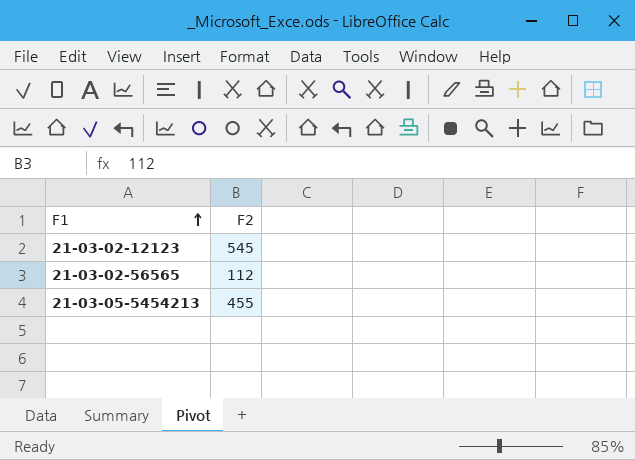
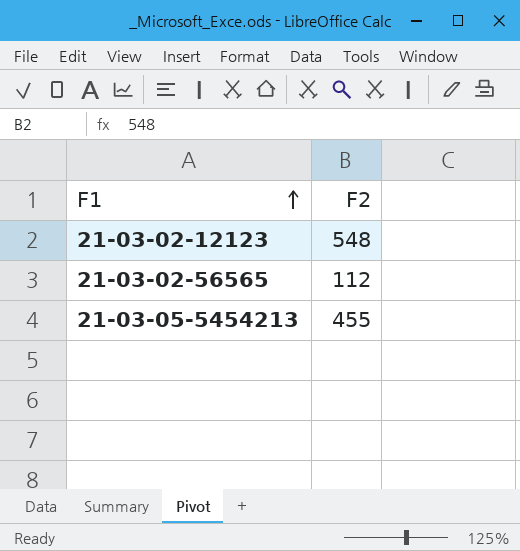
21-03-02-12123 | F2: 545 -> 548

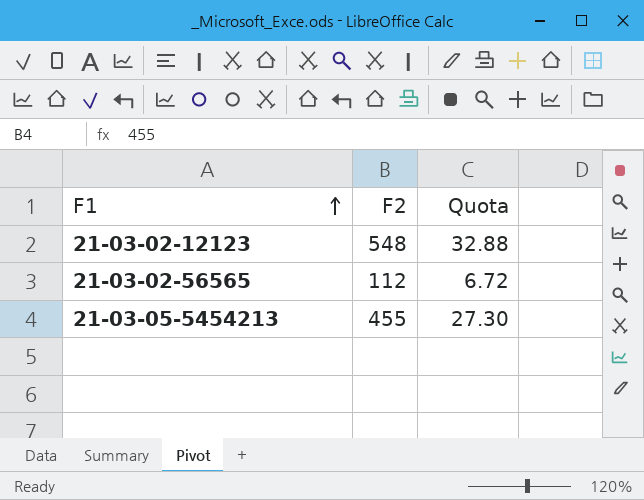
column Quota | formula: none -> [F2] * 0.06

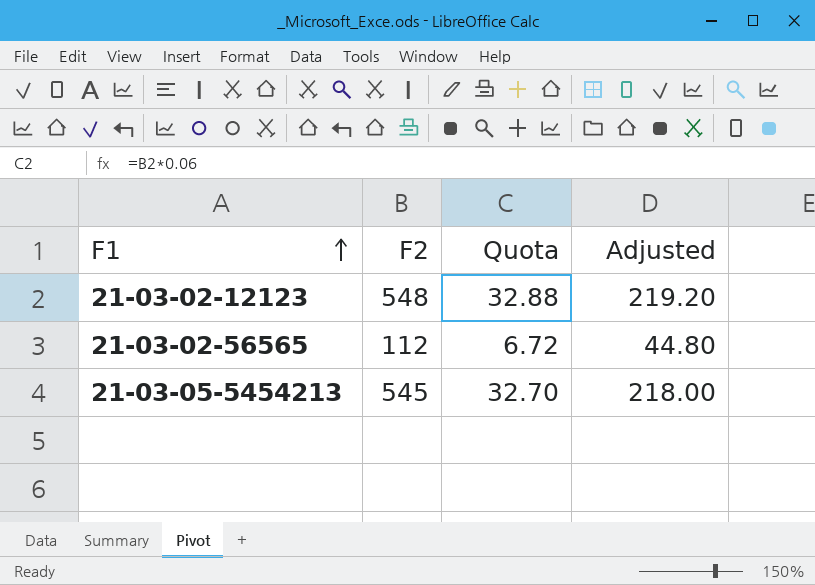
column Adjusted | formula: none -> [F2] * 0.4
21-03-05-5454213 | F2: 455 -> 545
21-03-05-5454213 | Quota: 27.30 -> 32.70

